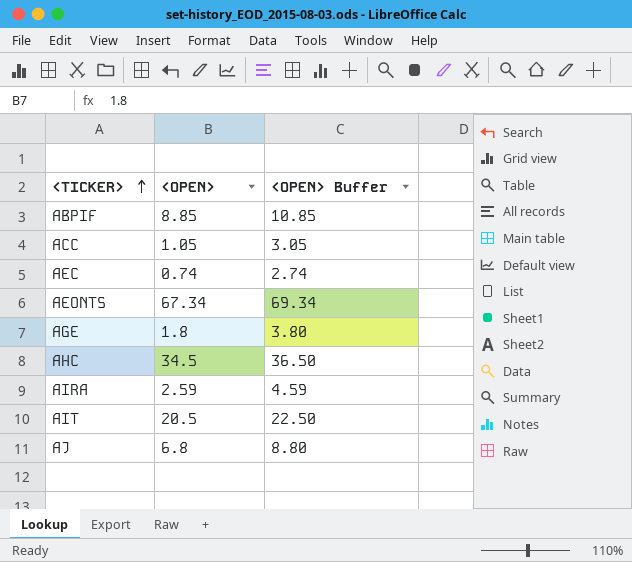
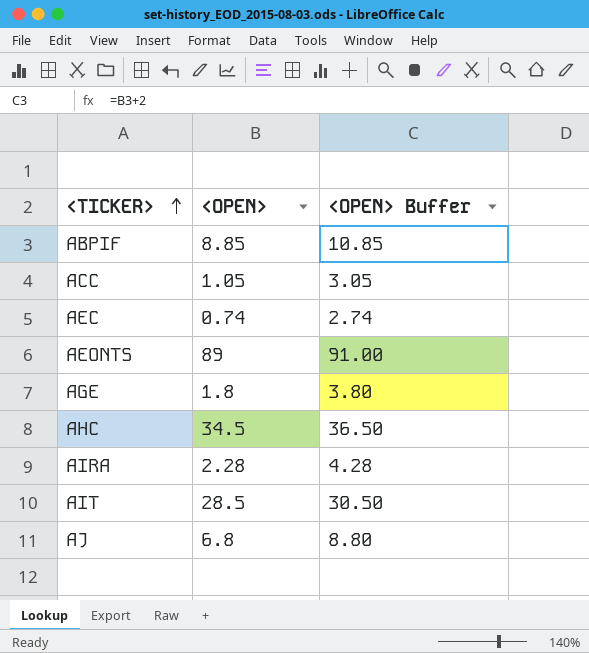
AEONTS | <OPEN>: 67.34 -> 89
AEONTS | <OPEN> Buffer: 69.34 -> 91.00
AIRA | <OPEN>: 2.59 -> 2.28
AIRA | <OPEN> Buffer: 4.59 -> 4.28
AIT | <OPEN>: 20.5 -> 28.5
AIT | <OPEN> Buffer: 22.50 -> 30.50

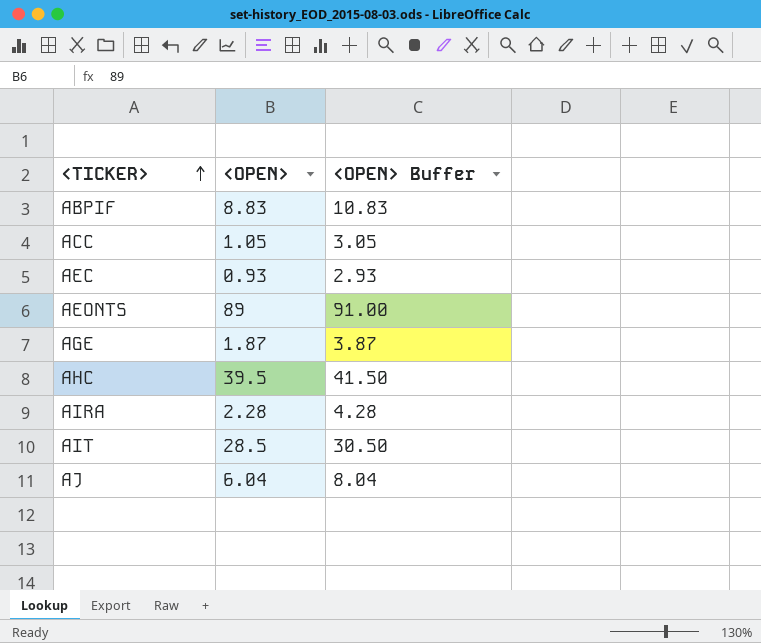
ABPIF | <OPEN>: 8.85 -> 8.83
ABPIF | <OPEN> Buffer: 10.85 -> 10.83
AEC | <OPEN>: 0.74 -> 0.93
AEC | <OPEN> Buffer: 2.74 -> 2.93
AGE | <OPEN>: 1.8 -> 1.87
AGE | <OPEN> Buffer: 3.80 -> 3.87
AHC | <OPEN>: 34.5 -> 39.5
AHC | <OPEN> Buffer: 36.50 -> 41.50
AJ | <OPEN>: 6.8 -> 6.04
AJ | <OPEN> Buffer: 8.80 -> 8.04

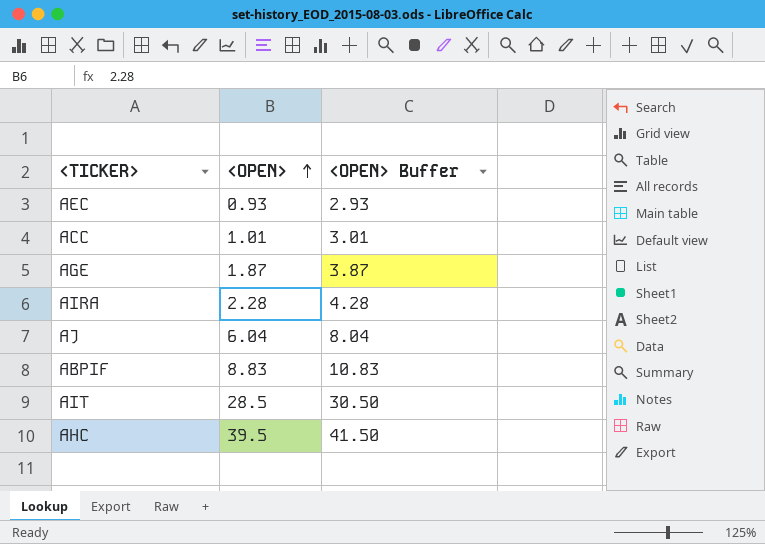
row order: <TICKER> ascending -> <OPEN> ascending
row AEONTS: 89 | 91.00 -> none
ACC | <OPEN>: 1.05 -> 1.01
ACC | <OPEN> Buffer: 3.05 -> 3.01

